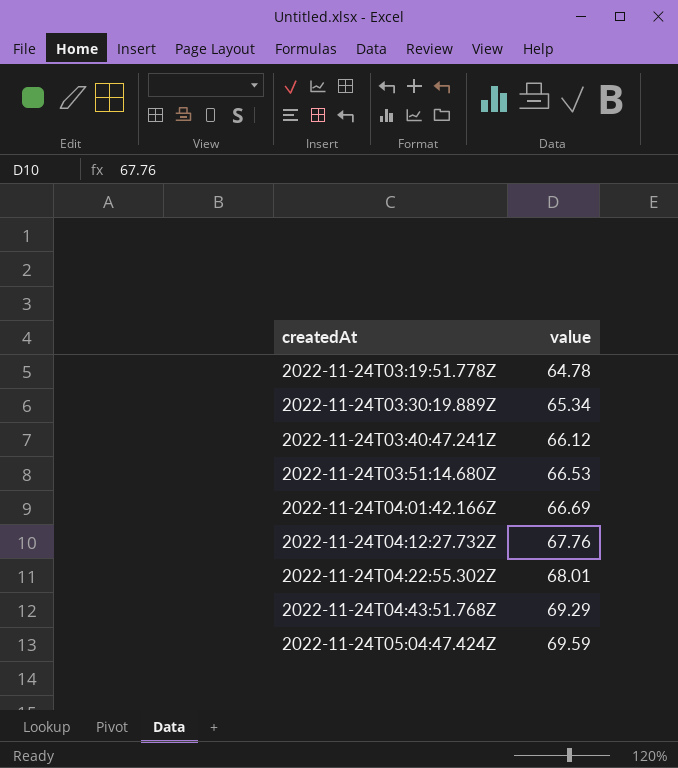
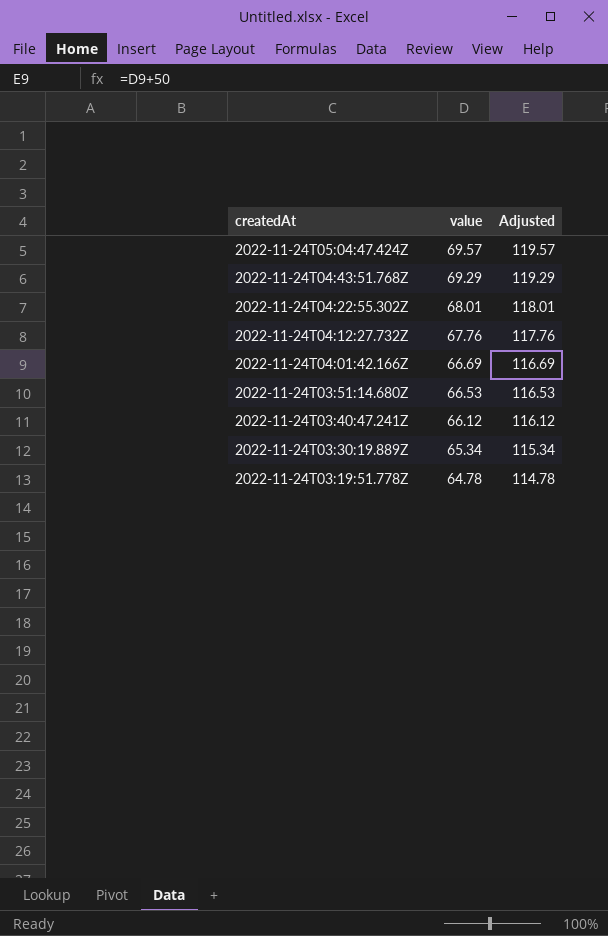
row order: createdAt ascending -> createdAt descending
column Adjusted | formula: none -> [value] + 50
2022-11-24T05:04:47.424Z | value: 69.59 -> 69.57

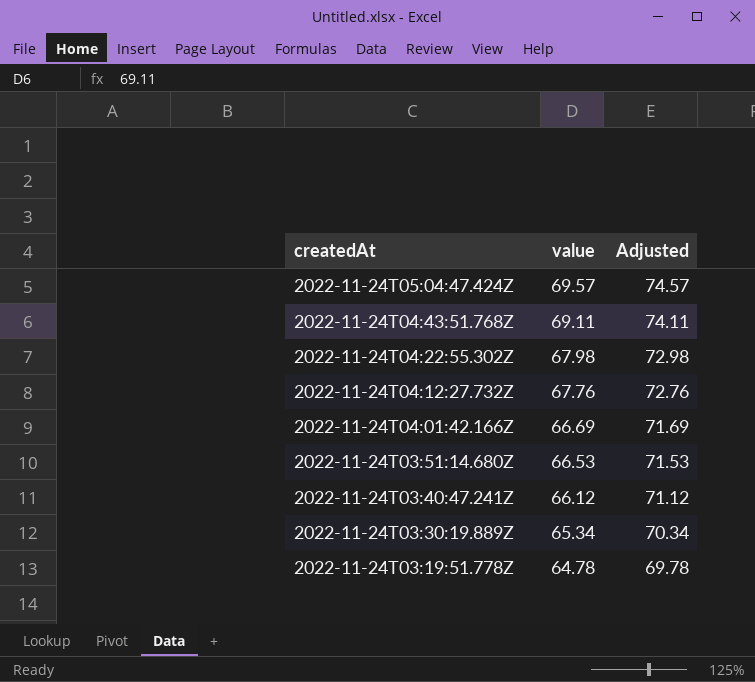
column Adjusted | formula: [value] + 50 -> [value] + 5
2022-11-24T04:43:51.768Z | value: 69.29 -> 69.11
2022-11-24T04:22:55.302Z | value: 68.01 -> 67.98

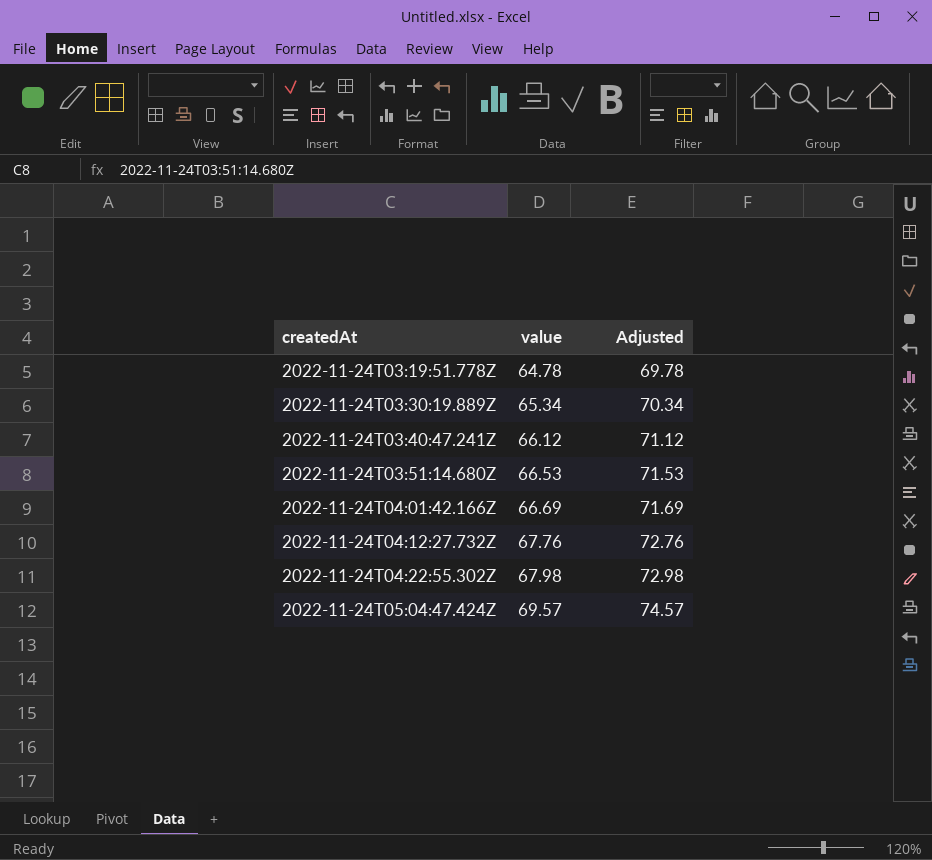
row order: createdAt descending -> createdAt ascending
row 2022-11-24T04:43:51.768Z: 69.11 | 74.11 -> none

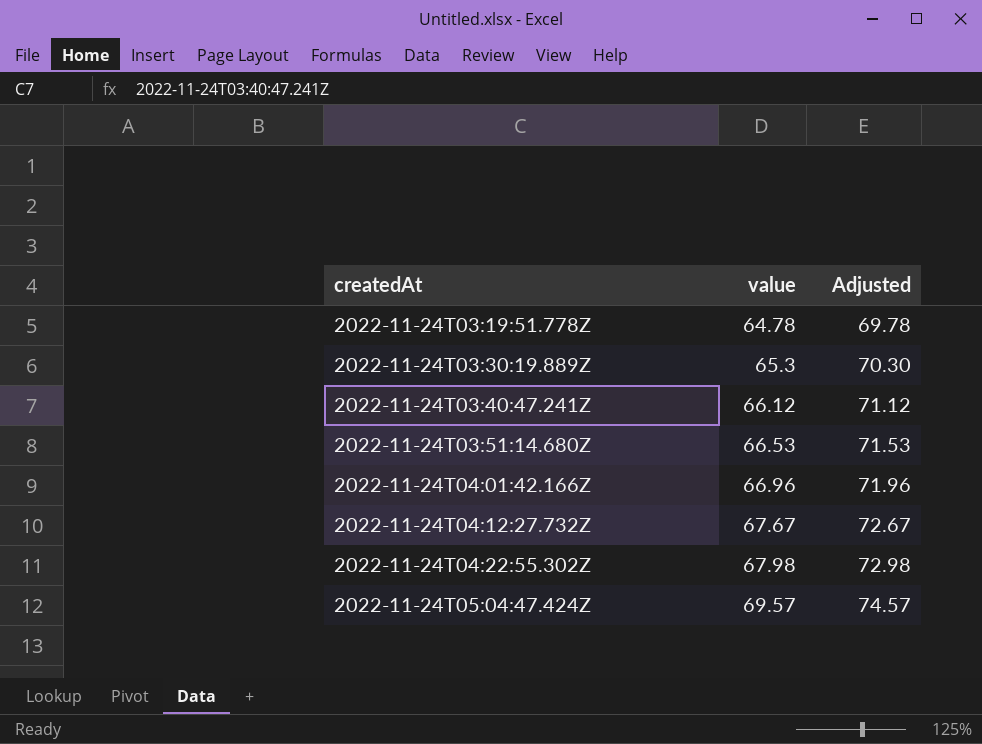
2022-11-24T03:30:19.889Z | value: 65.34 -> 65.3
2022-11-24T03:30:19.889Z | Adjusted: 70.34 -> 70.30
2022-11-24T04:01:42.166Z | value: 66.69 -> 66.96
2022-11-24T04:01:42.166Z | Adjusted: 71.69 -> 71.96
2022-11-24T04:12:27.732Z | value: 67.76 -> 67.67
2022-11-24T04:12:27.732Z | Adjusted: 72.76 -> 72.67

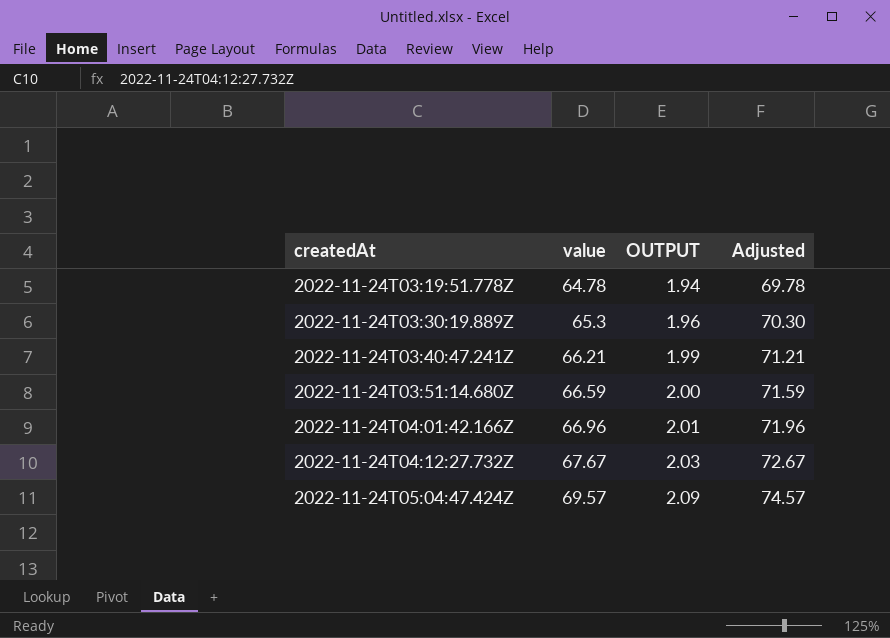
column OUTPUT | formula: none -> [value] * 0.03
row 2022-11-24T04:22:55.302Z: 67.98 | 72.98 -> none
2022-11-24T03:40:47.241Z | value: 66.12 -> 66.21
2022-11-24T03:40:47.241Z | Adjusted: 71.12 -> 71.21
2022-11-24T03:51:14.680Z | value: 66.53 -> 66.59
2022-11-24T03:51:14.680Z | Adjusted: 71.53 -> 71.59

